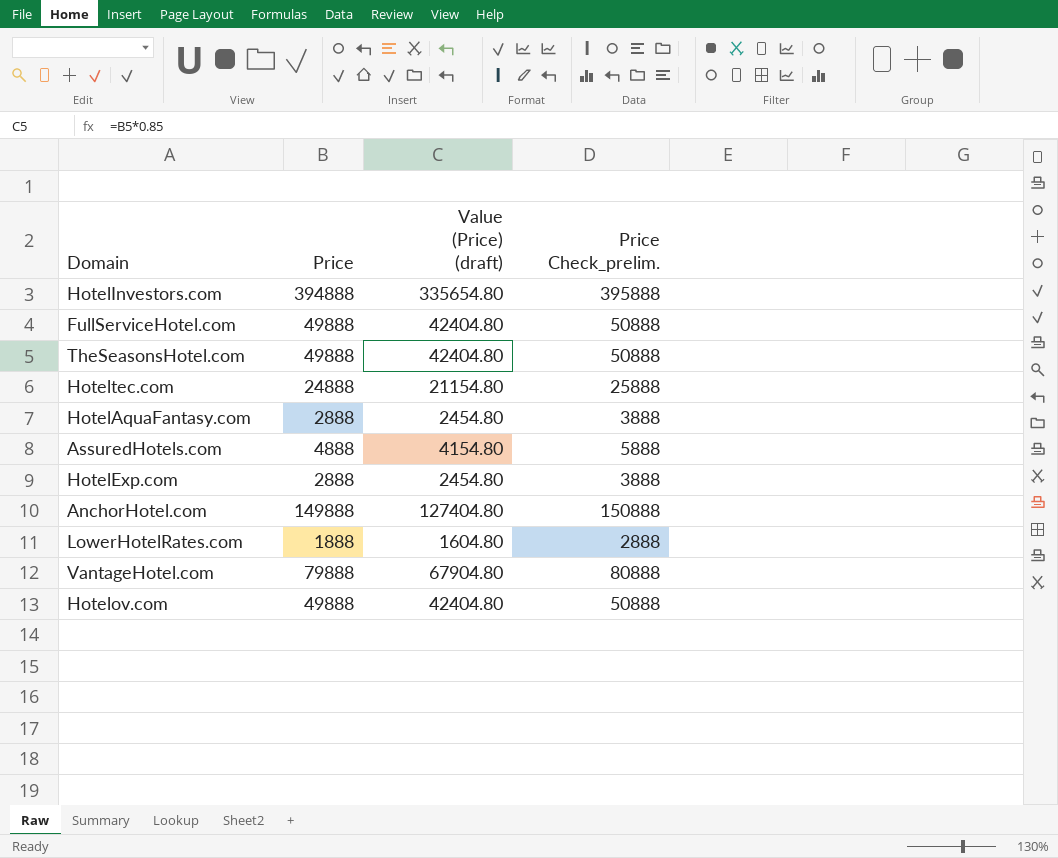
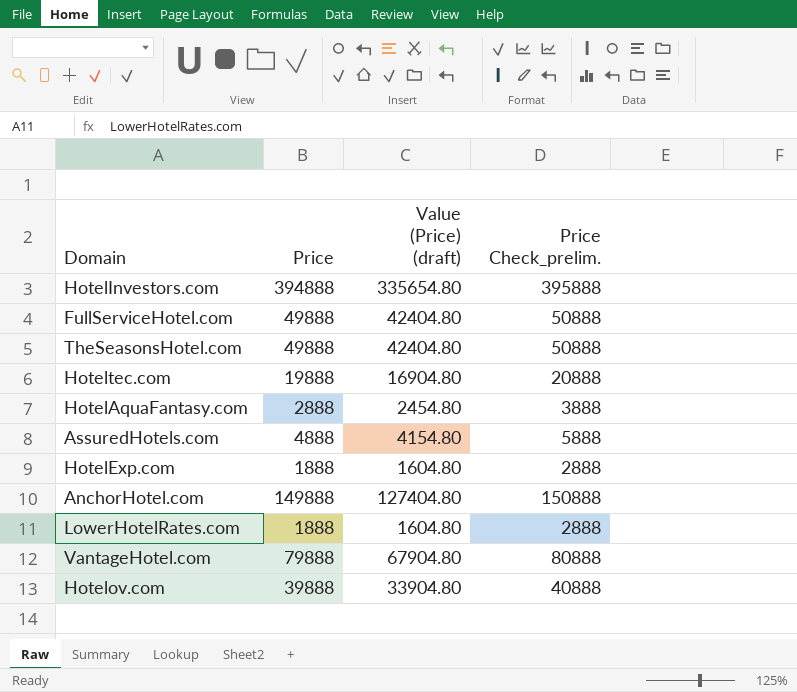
Hoteltec.com | Price: 24888 -> 19888
Hoteltec.com | Value (Price) (draft): 21154.80 -> 16904.80
Hoteltec.com | Price Check_prelim.: 25888 -> 20888
HotelExp.com | Price: 2888 -> 1888
HotelExp.com | Value (Price) (draft): 2454.80 -> 1604.80
HotelExp.com | Price Check_prelim.: 3888 -> 2888
Hotelov.com | Price: 49888 -> 39888
Hotelov.com | Value (Price) (draft): 42404.80 -> 33904.80
Hotelov.com | Price Check_prelim.: 50888 -> 40888

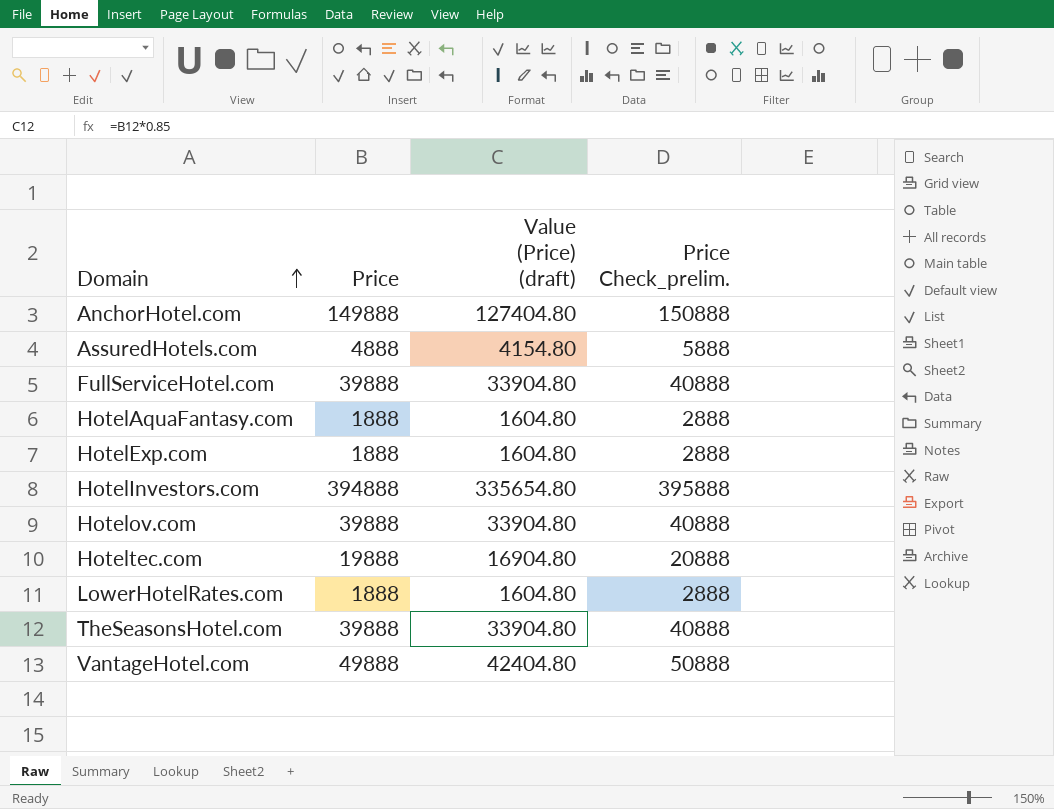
row order: none -> Domain ascending
FullServiceHotel.com | Price: 49888 -> 39888
FullServiceHotel.com | Value (Price) (draft): 42404.80 -> 33904.80
FullServiceHotel.com | Price Check_prelim.: 50888 -> 40888
HotelAquaFantasy.com | Price: 2888 -> 1888
HotelAquaFantasy.com | Value (Price) (draft): 2454.80 -> 1604.80
HotelAquaFantasy.com | Price Check_prelim.: 3888 -> 2888
TheSeasonsHotel.com | Price: 49888 -> 39888
TheSeasonsHotel.com | Value (Price) (draft): 42404.80 -> 33904.80
TheSeasonsHotel.com | Price Check_prelim.: 50888 -> 40888
VantageHotel.com | Price: 79888 -> 49888
VantageHotel.com | Value (Price) (draft): 67904.80 -> 42404.80
VantageHotel.com | Price Check_prelim.: 80888 -> 50888

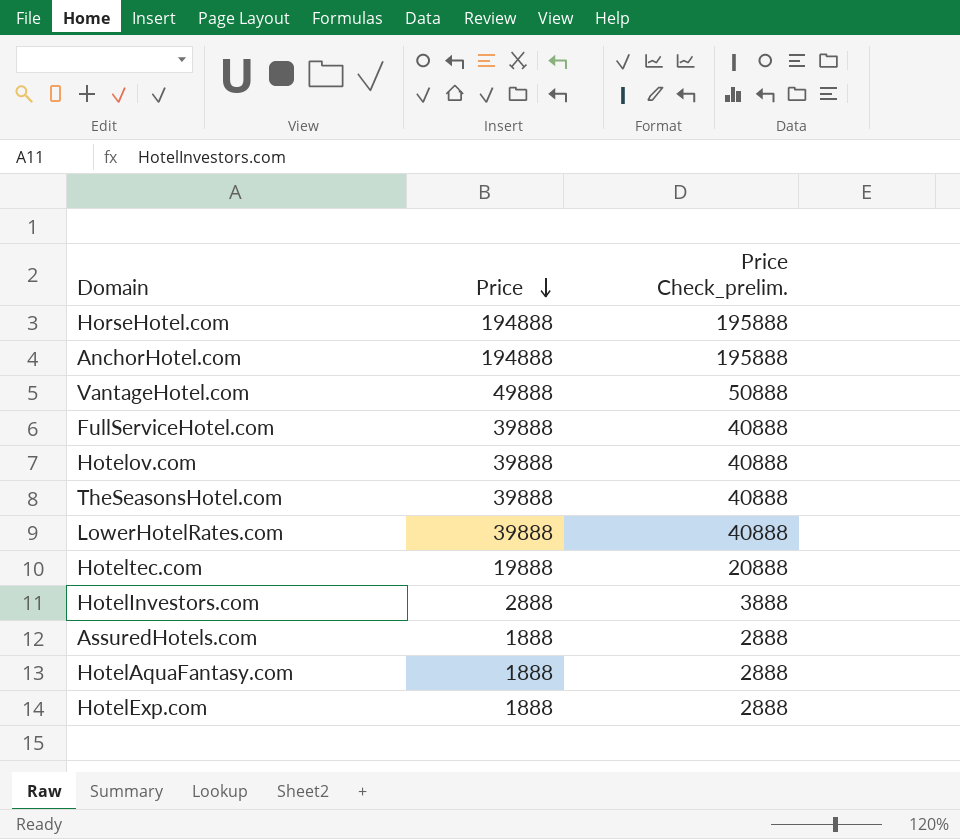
row order: Domain ascending -> Price descending
column Value (Price) (draft) | formula: [Price] * 0.85 -> none
row HorseHotel.com: none -> 194888 | 195888
AnchorHotel.com | Price: 149888 -> 194888
AnchorHotel.com | Price Check_prelim.: 150888 -> 195888
LowerHotelRates.com | Price: 1888 -> 39888
LowerHotelRates.com | Price Check_prelim.: 2888 -> 40888
HotelInvestors.com | Price: 394888 -> 2888
HotelInvestors.com | Price Check_prelim.: 395888 -> 3888
AssuredHotels.com | Price: 4888 -> 1888
AssuredHotels.com | Price Check_prelim.: 5888 -> 2888

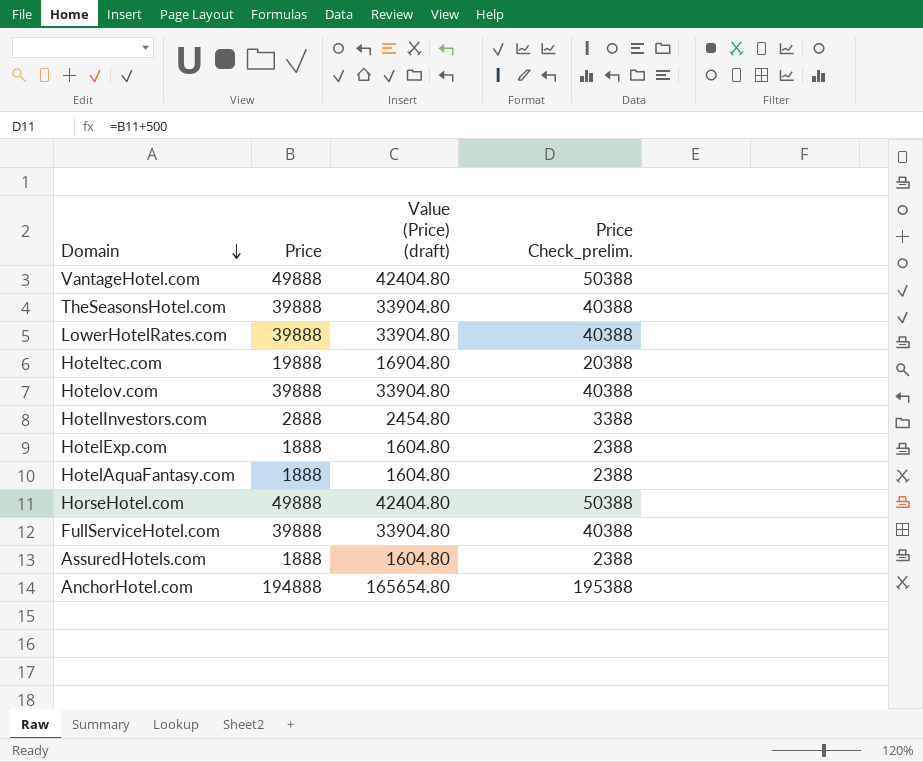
row order: Price descending -> Domain descending
column Value (Price) (draft) | formula: none -> [Price] * 0.85
column Price Check_prelim. | formula: [Price] + 1000 -> [Price] + 500
HorseHotel.com | Price: 194888 -> 49888

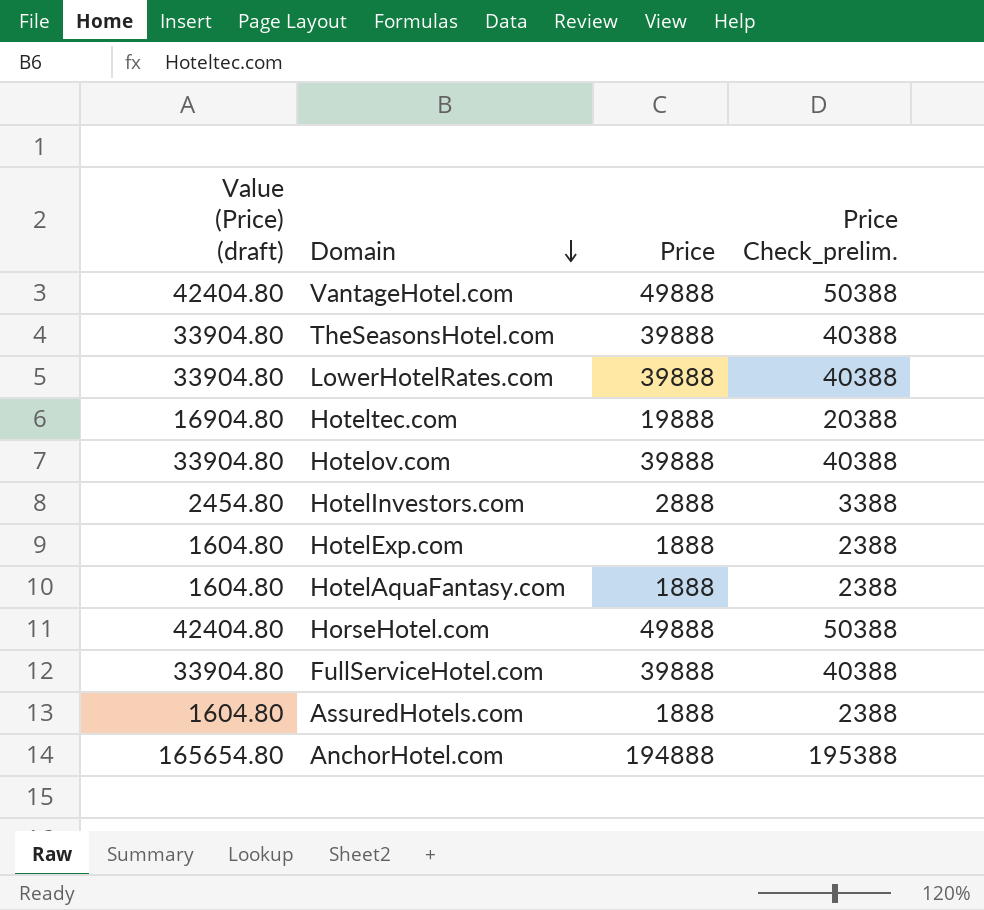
column Value (Price) (draft) | position: 3 -> 1

